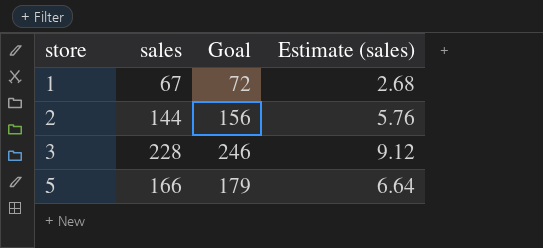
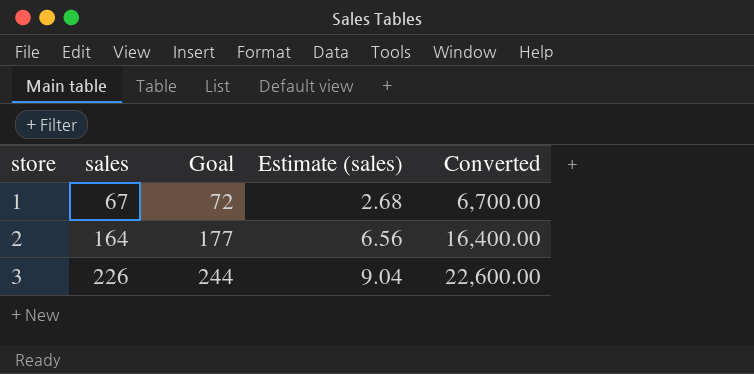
column Converted | formula: none -> [sales] * 100
row 5: 166 | 179 | 6.64 -> none
2 | sales: 144 -> 164
2 | Goal: 156 -> 177
2 | Estimate (sales): 5.76 -> 6.56
3 | sales: 228 -> 226
3 | Goal: 246 -> 244
3 | Estimate (sales): 9.12 -> 9.04

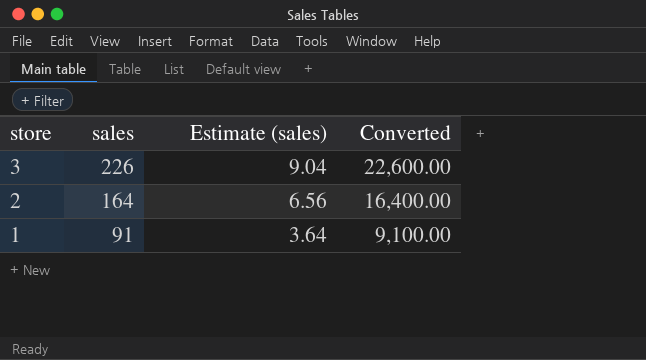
row order: store ascending -> store descending
column Goal | formula: [sales] * 1.08 -> none
1 | sales: 67 -> 91
1 | Estimate (sales): 2.68 -> 3.64
1 | Converted: 6,700.00 -> 9,100.00

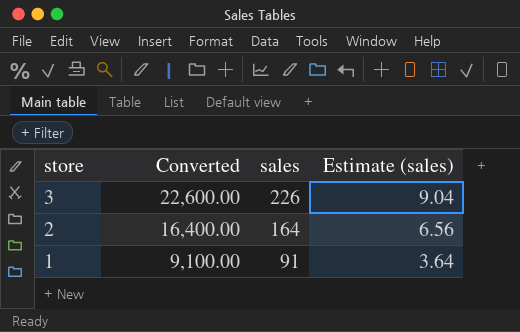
column Converted | position: 4 -> 2

